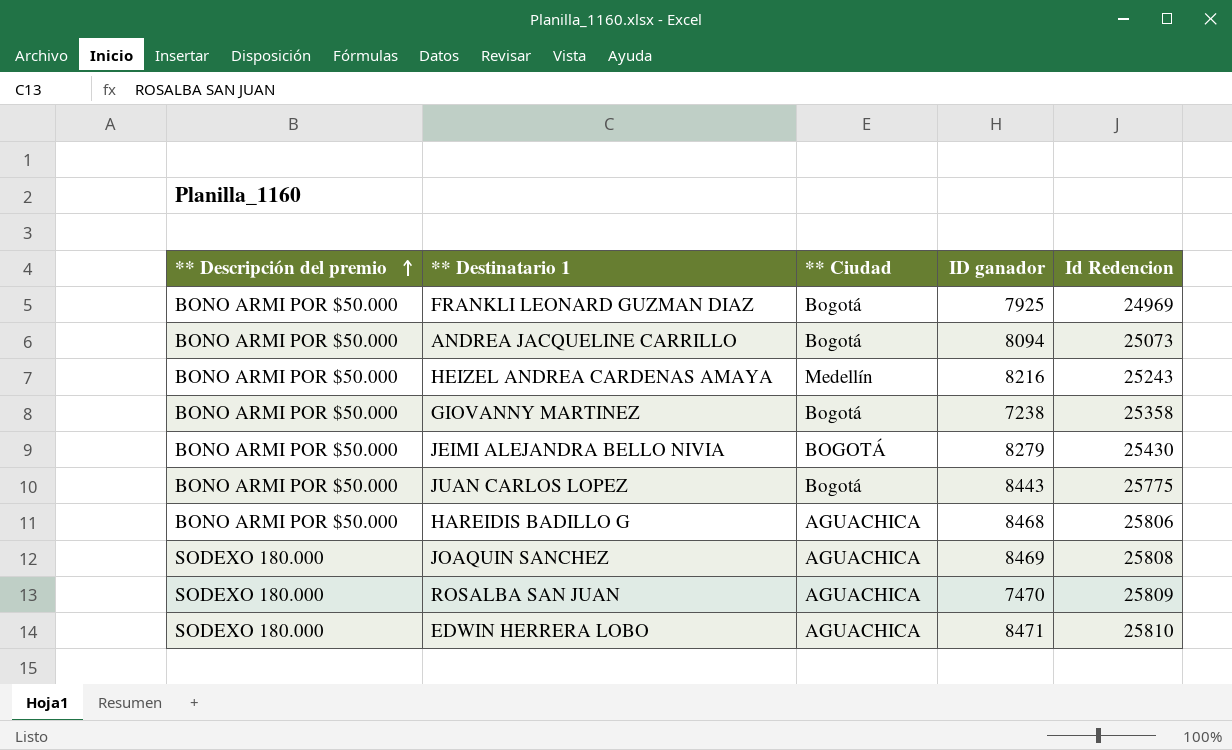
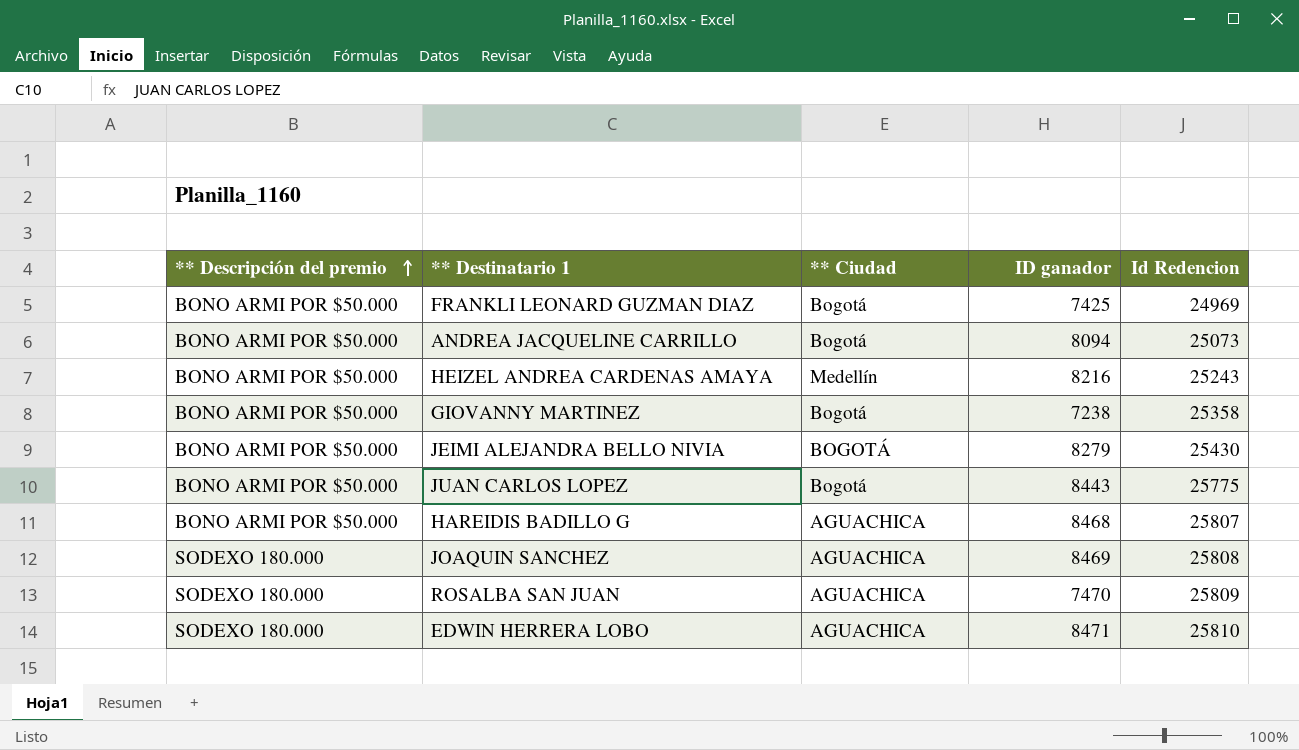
FRANKLI LEONARD GUZMAN DIAZ | ID ganador: 7925 -> 7425
HAREIDIS BADILLO G | Id Redencion: 25806 -> 25807

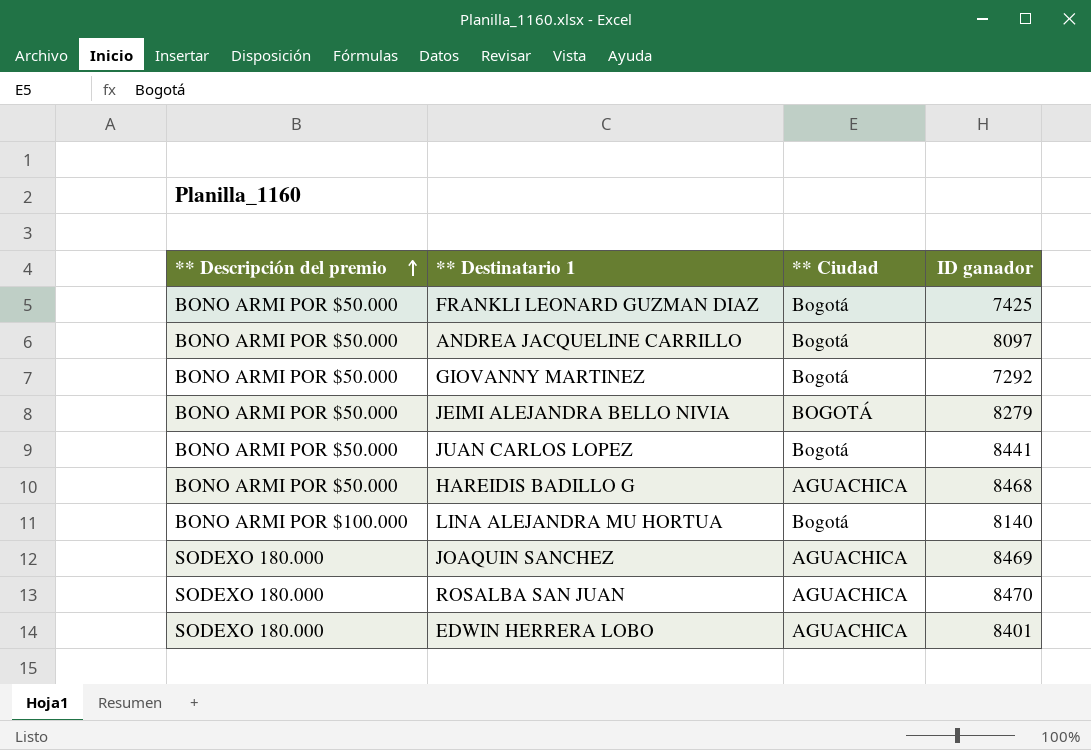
column Id Redencion | position: 5 -> none
row HEIZEL ANDREA CARDENAS AMAYA: BONO ARMI POR $50.000 | Medellín | 8216 | 25243 -> none
ANDREA JACQUELINE CARRILLO | ID ganador: 8094 -> 8097
GIOVANNY MARTINEZ | ID ganador: 7238 -> 7292
JUAN CARLOS LOPEZ | ID ganador: 8443 -> 8441
row LINA ALEJANDRA MU HORTUA: none -> BONO ARMI POR $100.000 | Bogotá | 8140
ROSALBA SAN JUAN | ID ganador: 7470 -> 8470
EDWIN HERRERA LOBO | ID ganador: 8471 -> 8401

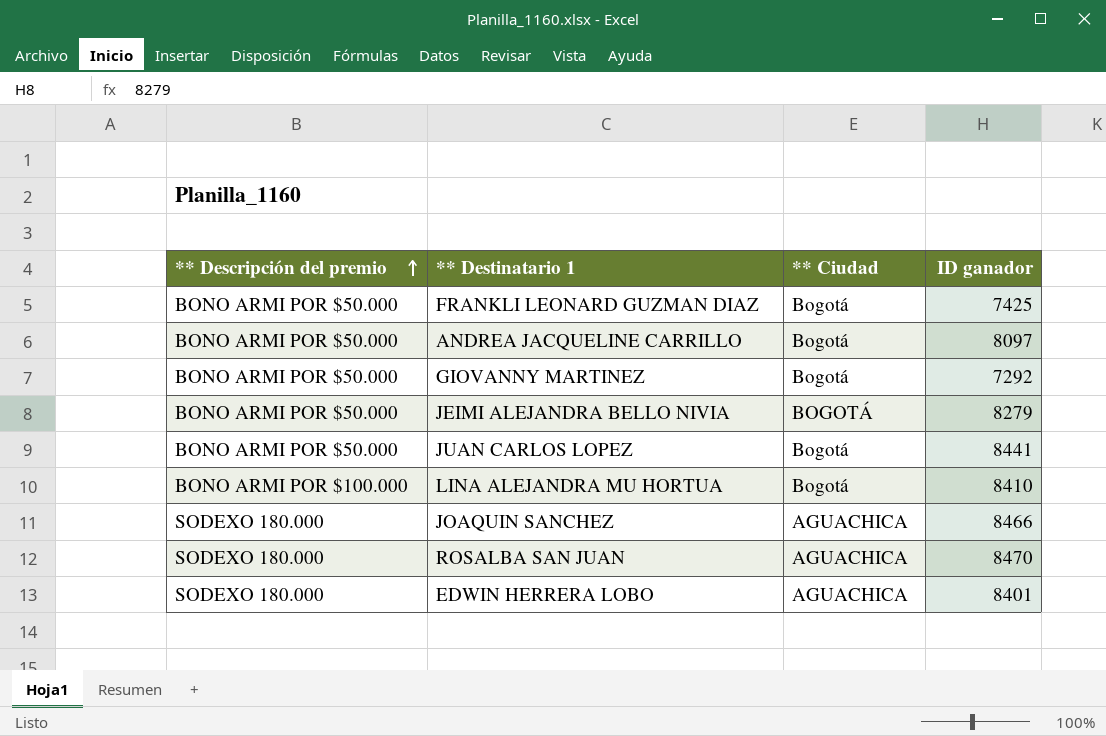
row HAREIDIS BADILLO G: BONO ARMI POR $50.000 | AGUACHICA | 8468 -> none
LINA ALEJANDRA MU HORTUA | ID ganador: 8140 -> 8410
JOAQUIN SANCHEZ | ID ganador: 8469 -> 8466

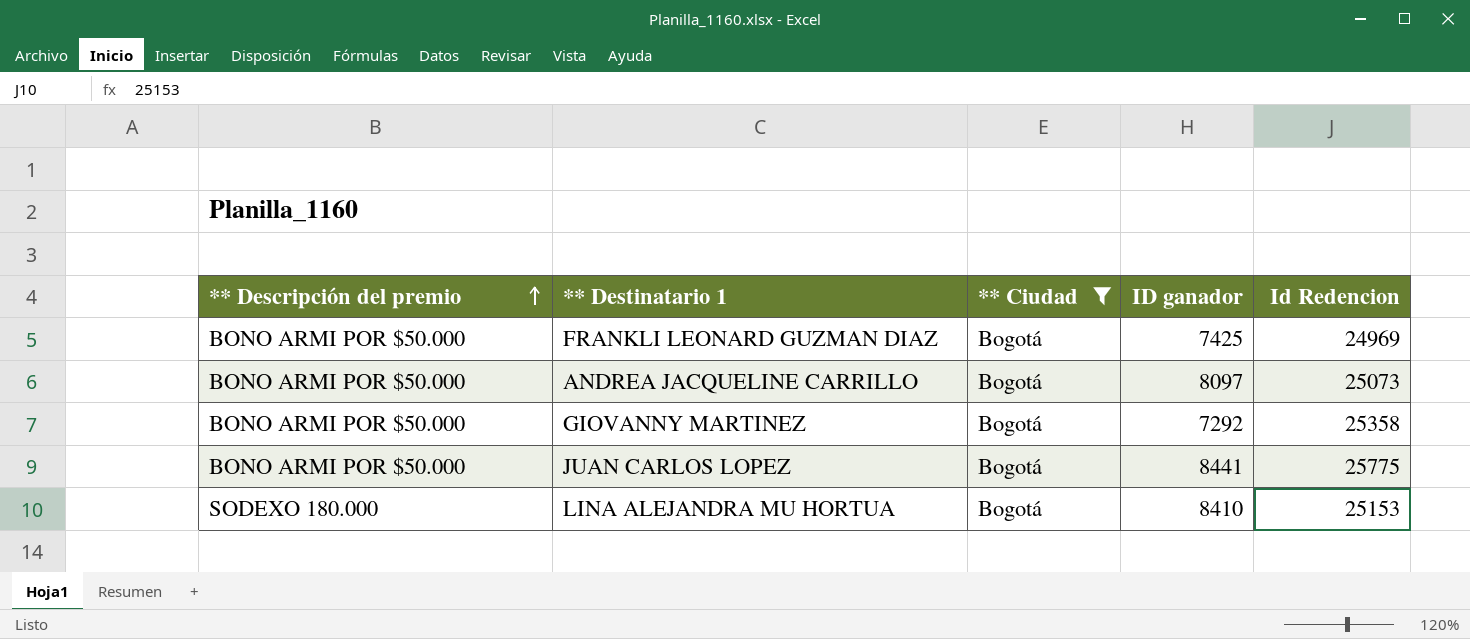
filter: none -> ** Ciudad = Bogotá
column Id Redencion | position: none -> 5
LINA ALEJANDRA MU HORTUA | ** Descripción del premio: BONO ARMI POR $100.000 -> SODEXO 180.000

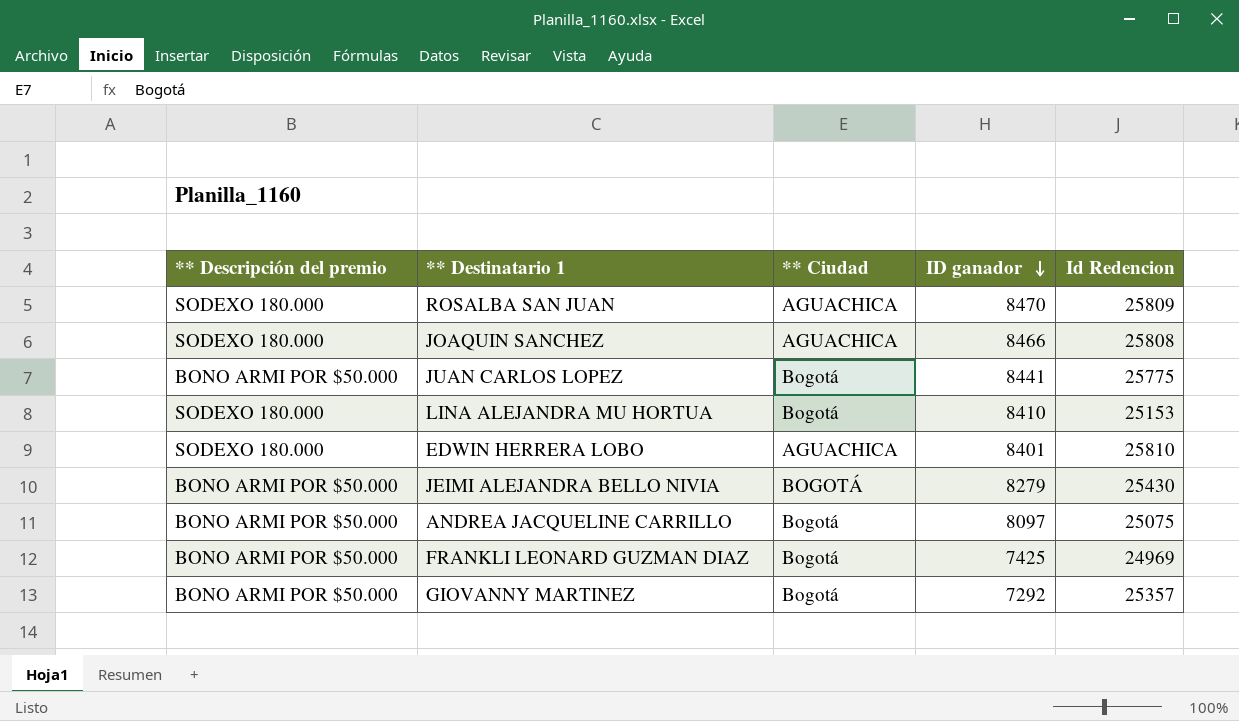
filter: ** Ciudad = Bogotá -> none
row order: ** Descripción del premio ascending -> ID ganador descending
ANDREA JACQUELINE CARRILLO | Id Redencion: 25073 -> 25075
GIOVANNY MARTINEZ | Id Redencion: 25358 -> 25357

